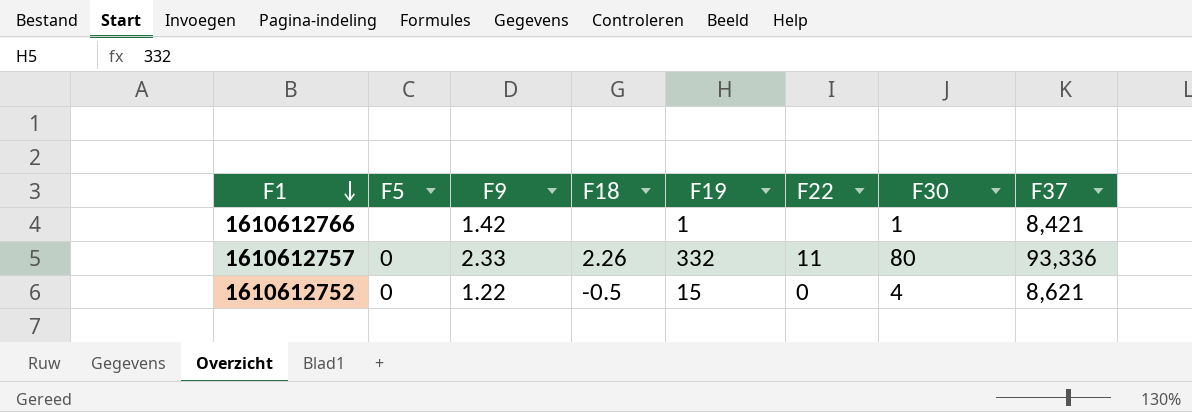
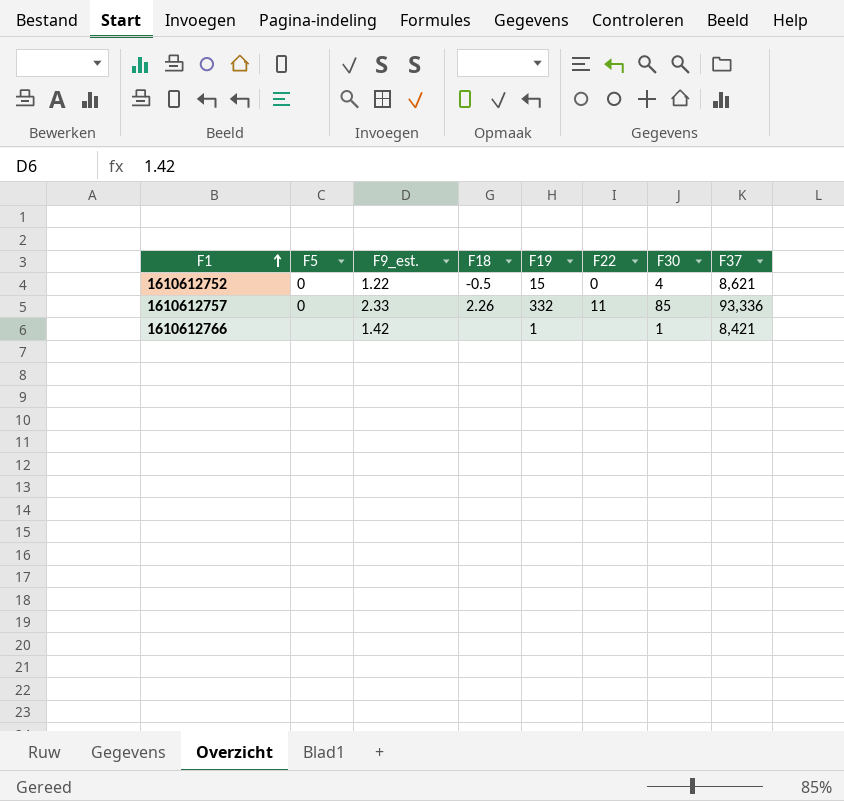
row order: F1 descending -> F1 ascending
column name: F9 -> F9_est.
1610612757 | F30: 80 -> 85

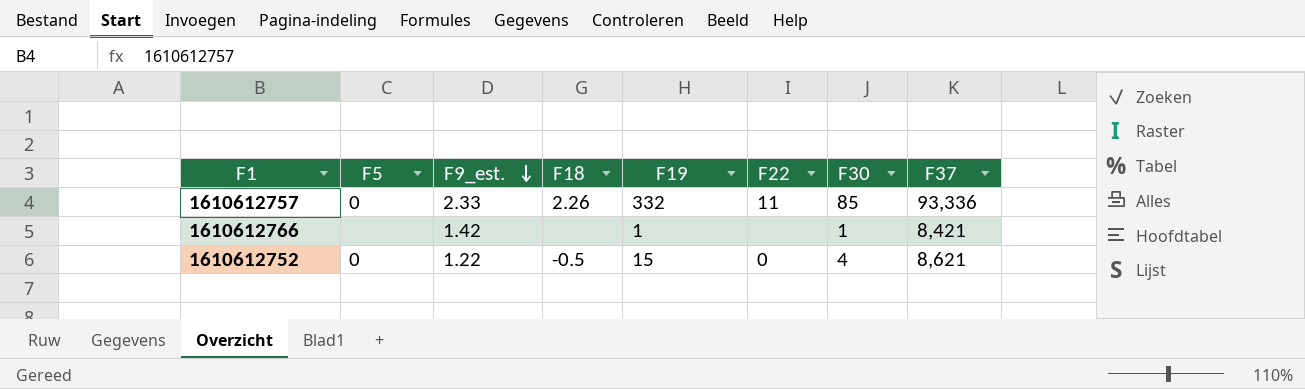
row order: F1 ascending -> F9_est. descending

